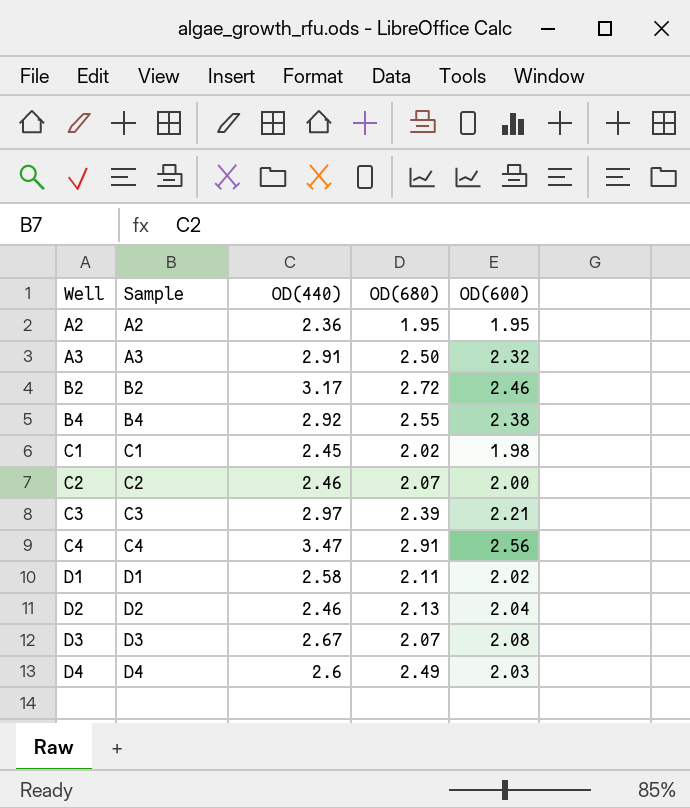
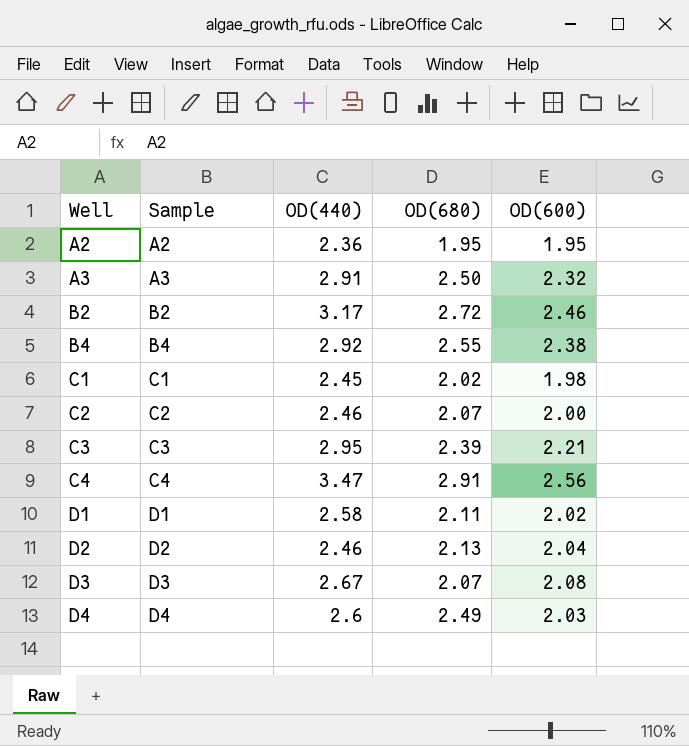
C3 | OD(440): 2.97 -> 2.95

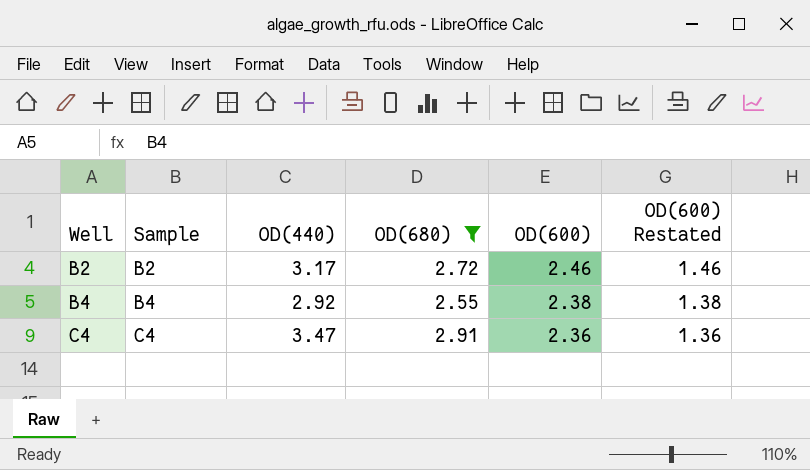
filter: none -> OD(680) >= 2.55
column OD(600) Restated | formula: none -> [OD(600)] - 1
C4 | OD(600): 2.56 -> 2.36

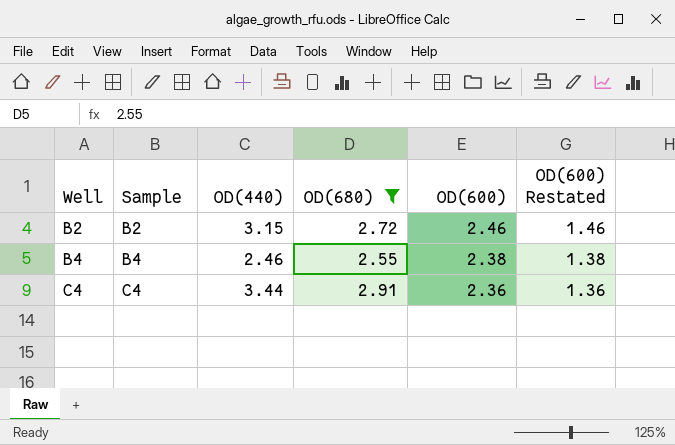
B2 | OD(440): 3.17 -> 3.15
B4 | OD(440): 2.92 -> 2.46
C4 | OD(440): 3.47 -> 3.44

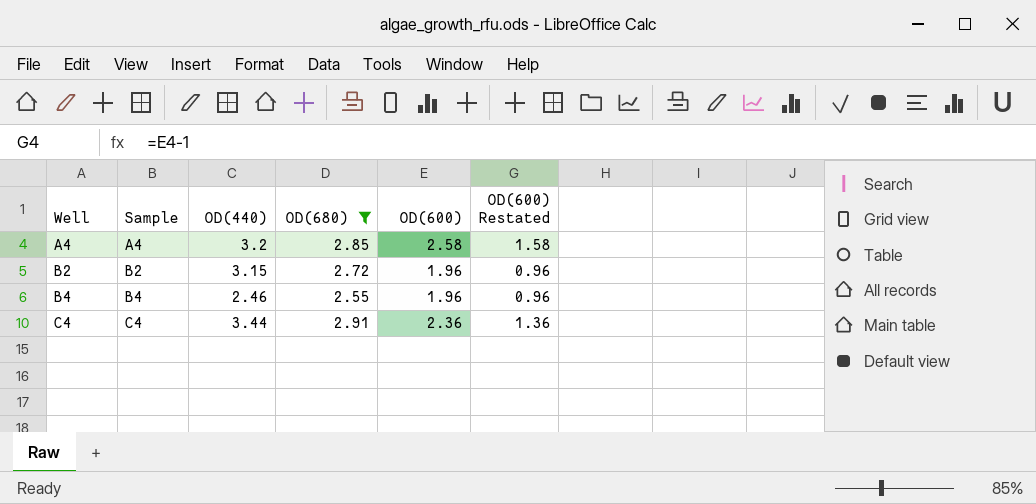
row A4: none -> A4 | 3.2 | 2.85 | 2.58 | 1.58
B2 | OD(600): 2.46 -> 1.96
B2 | OD(600) Restated: 1.46 -> 0.96
B4 | OD(600): 2.38 -> 1.96
B4 | OD(600) Restated: 1.38 -> 0.96

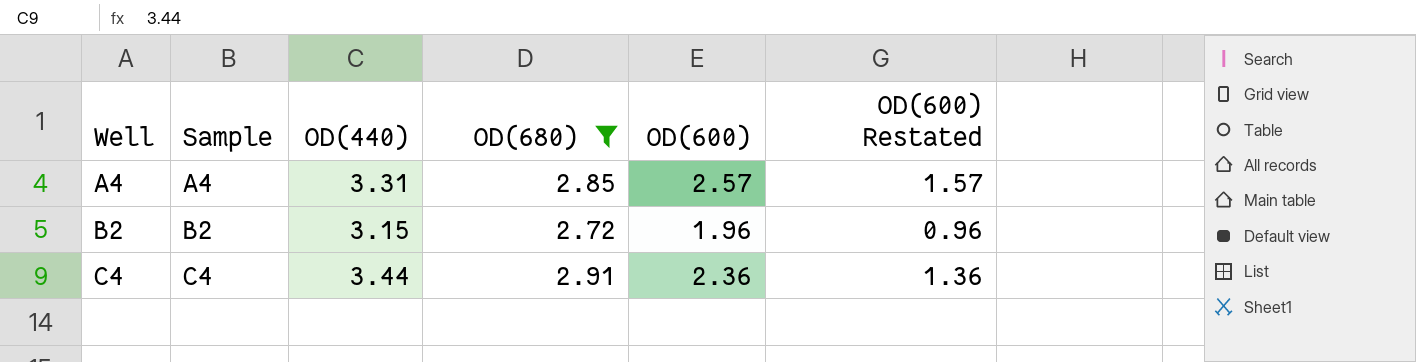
row B4: B4 | 2.46 | 2.55 | 1.96 | 0.96 -> none
A4 | OD(440): 3.2 -> 3.31
A4 | OD(600): 2.58 -> 2.57
A4 | OD(600) Restated: 1.58 -> 1.57

